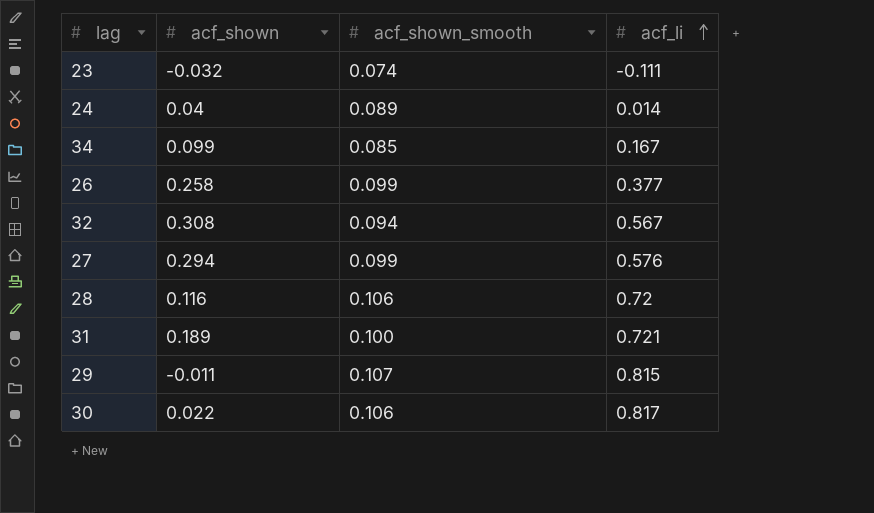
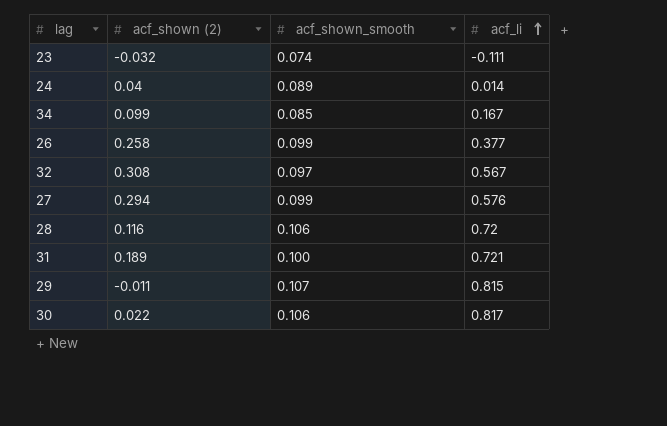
column name: acf_shown -> acf_shown (2)
32 | acf_shown_smooth: 0.094 -> 0.097

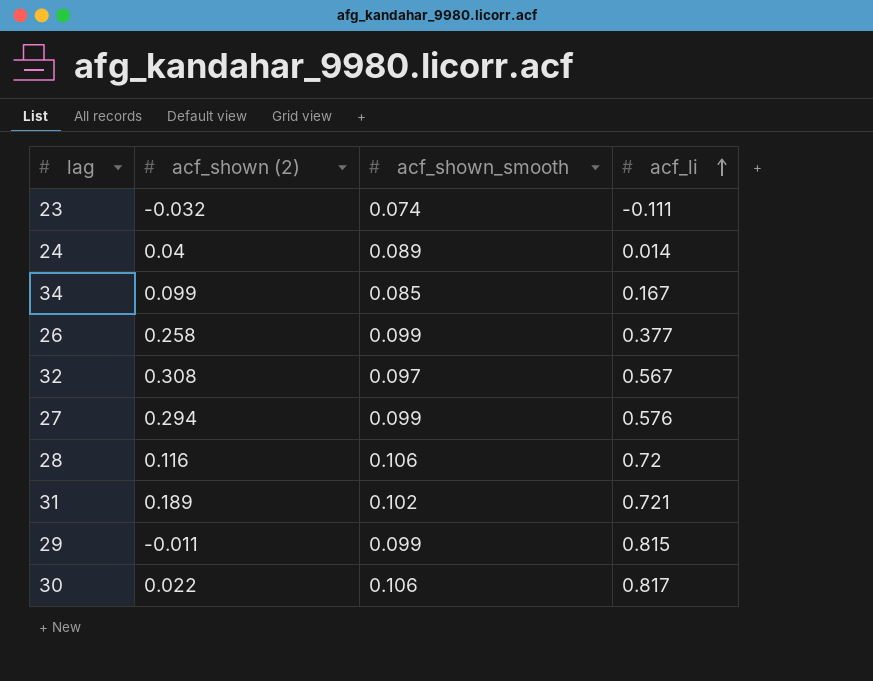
31 | acf_shown_smooth: 0.100 -> 0.102
29 | acf_shown_smooth: 0.107 -> 0.099

